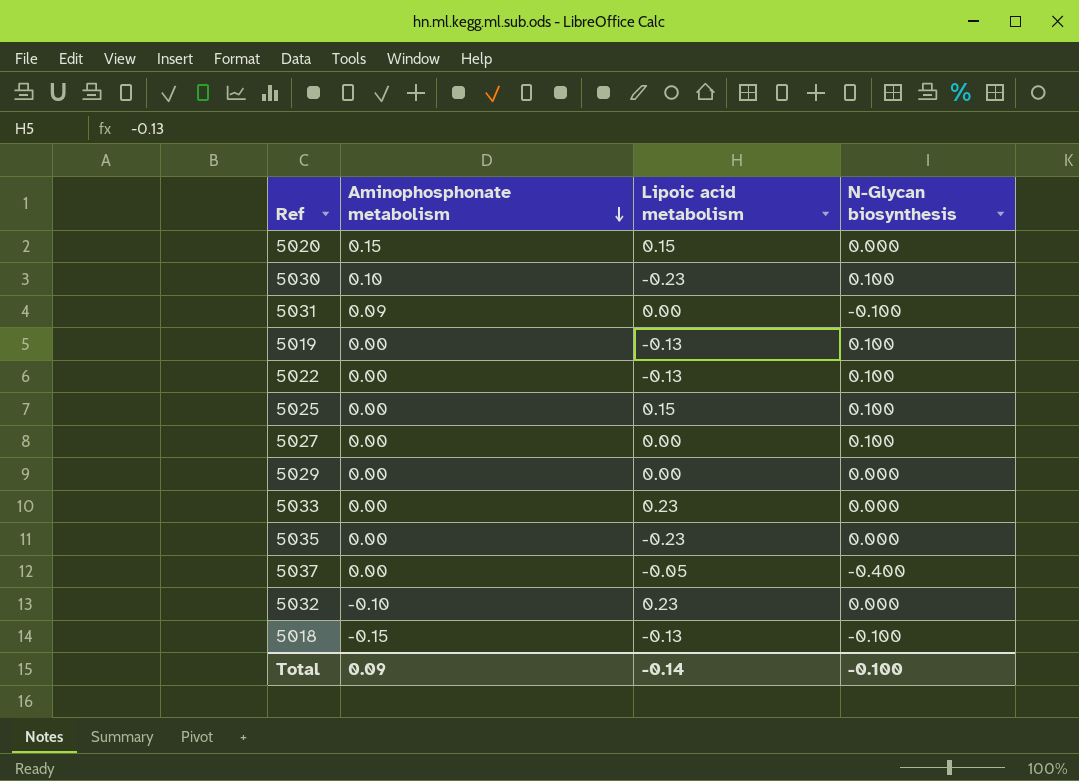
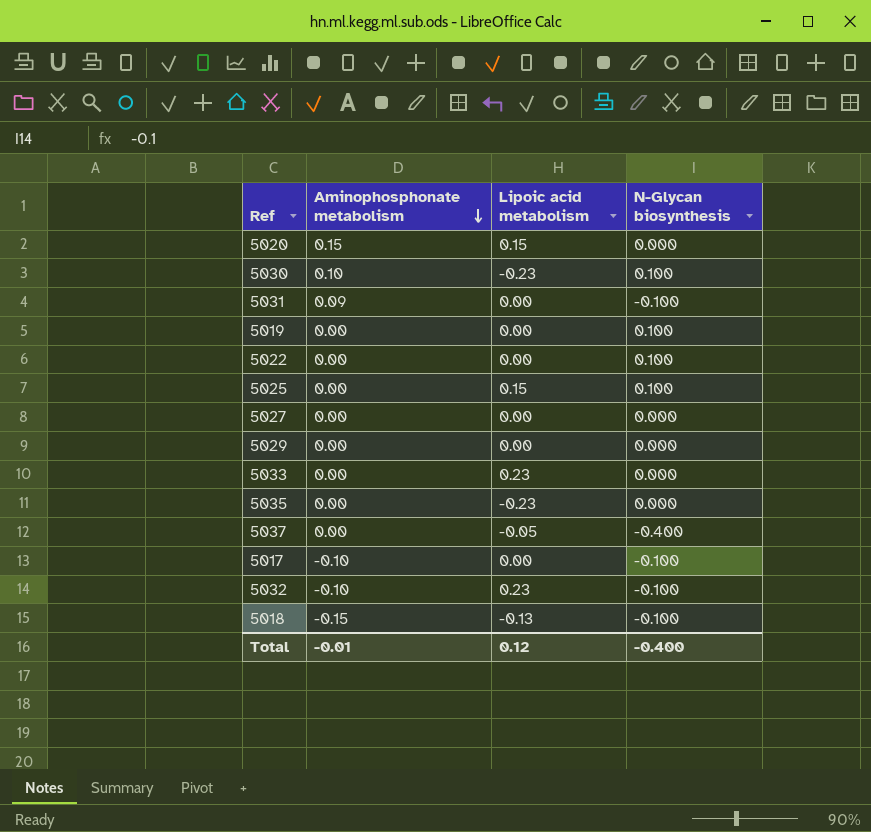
5019 | Lipoic acid metabolism: -0.13 -> 0.00
5022 | Lipoic acid metabolism: -0.13 -> 0.00
5027 | N-Glycan biosynthesis: 0.100 -> 0.000
row 5017: none -> -0.10 | 0.00 | -0.100
5032 | N-Glycan biosynthesis: 0.000 -> -0.100
Total | Aminophosphonate metabolism: 0.09 -> -0.01
Total | Lipoic acid metabolism: -0.14 -> 0.12
Total | N-Glycan biosynthesis: -0.100 -> -0.400

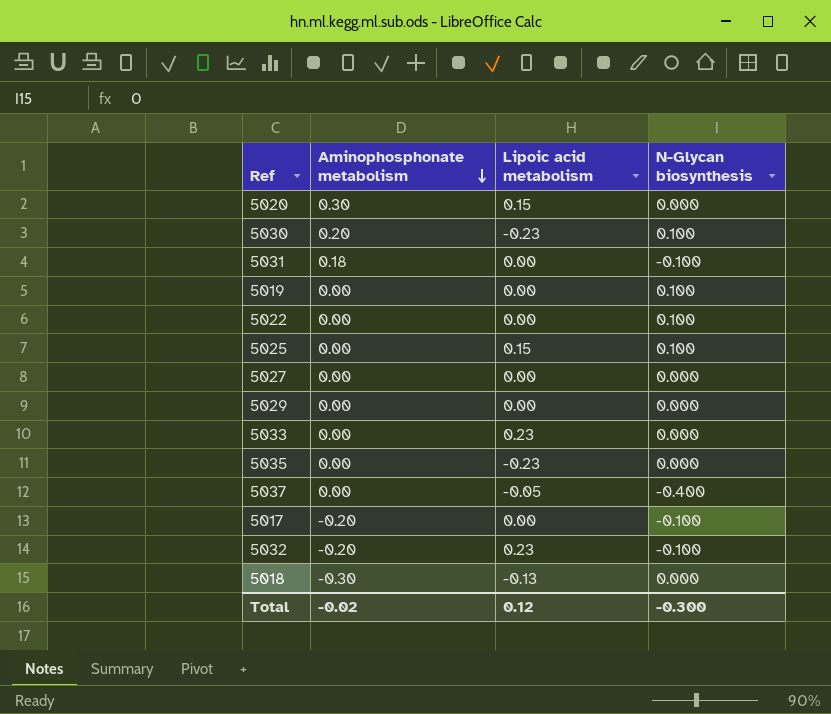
5020 | Aminophosphonate metabolism: 0.15 -> 0.30
5030 | Aminophosphonate metabolism: 0.10 -> 0.20
5031 | Aminophosphonate metabolism: 0.09 -> 0.18
5017 | Aminophosphonate metabolism: -0.10 -> -0.20
5032 | Aminophosphonate metabolism: -0.10 -> -0.20
5018 | Aminophosphonate metabolism: -0.15 -> -0.30
5018 | N-Glycan biosynthesis: -0.100 -> 0.000
Total | Aminophosphonate metabolism: -0.01 -> -0.02
Total | N-Glycan biosynthesis: -0.400 -> -0.300

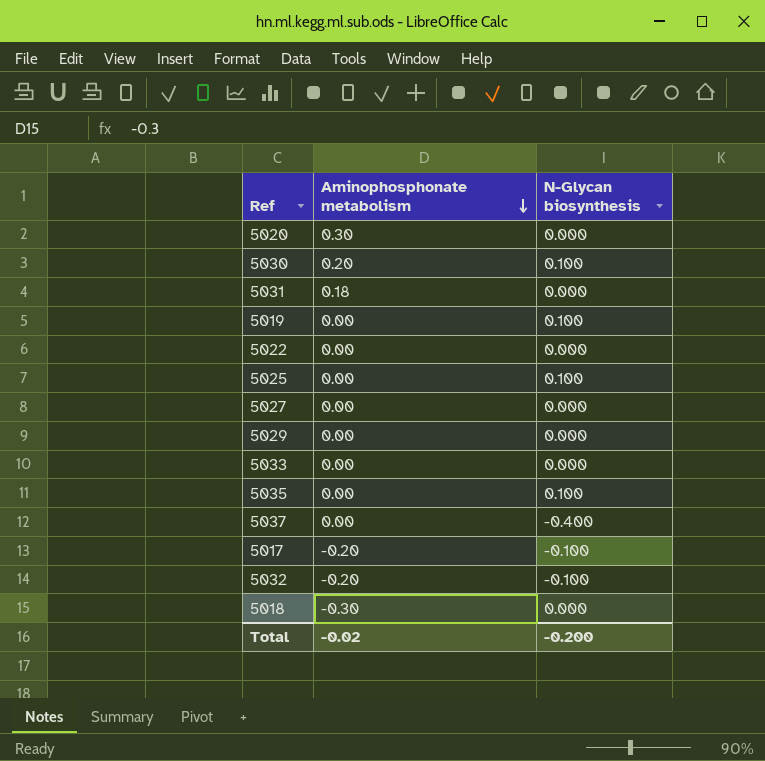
column Lipoic acid metabolism | position: 3 -> none
5031 | N-Glycan biosynthesis: -0.100 -> 0.000
5022 | N-Glycan biosynthesis: 0.100 -> 0.000
5035 | N-Glycan biosynthesis: 0.000 -> 0.100
Total | N-Glycan biosynthesis: -0.300 -> -0.200

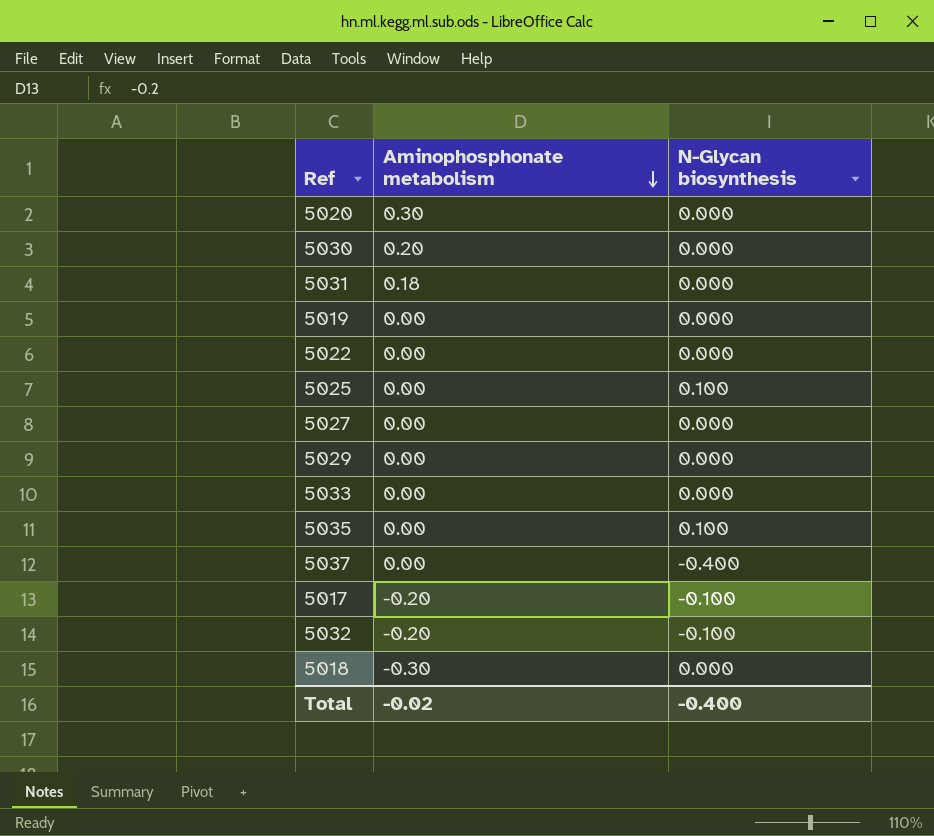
5030 | N-Glycan biosynthesis: 0.100 -> 0.000
5019 | N-Glycan biosynthesis: 0.100 -> 0.000
Total | N-Glycan biosynthesis: -0.200 -> -0.400

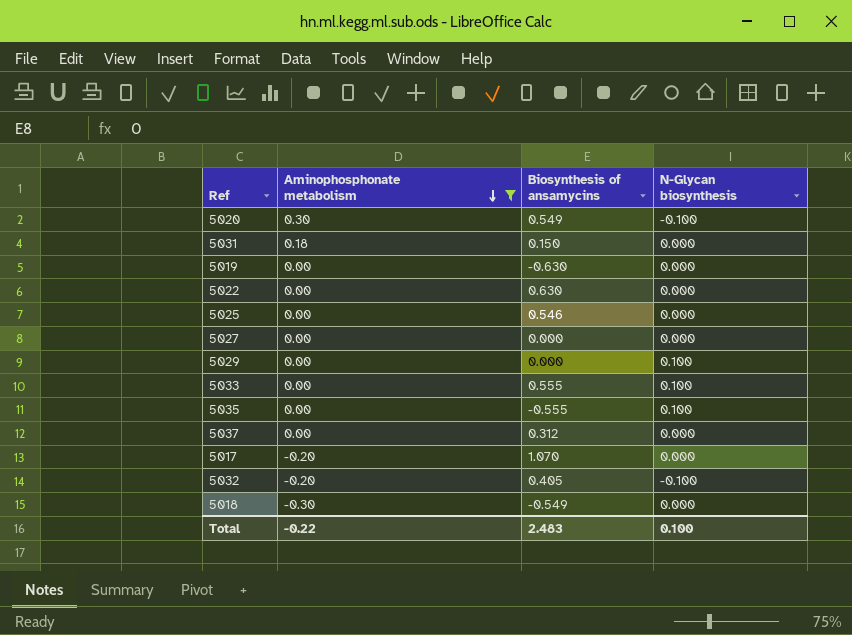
filter: none -> Aminophosphonate metabolism != 0.20
column Biosynthesis of ansamycins | position: none -> 3
5020 | N-Glycan biosynthesis: 0.000 -> -0.100
5025 | N-Glycan biosynthesis: 0.100 -> 0.000
5029 | N-Glycan biosynthesis: 0.000 -> 0.100
5033 | N-Glycan biosynthesis: 0.000 -> 0.100
5037 | N-Glycan biosynthesis: -0.400 -> 0.000
5017 | N-Glycan biosynthesis: -0.100 -> 0.000
Total | Aminophosphonate metabolism: -0.02 -> -0.22
Total | N-Glycan biosynthesis: -0.400 -> 0.100

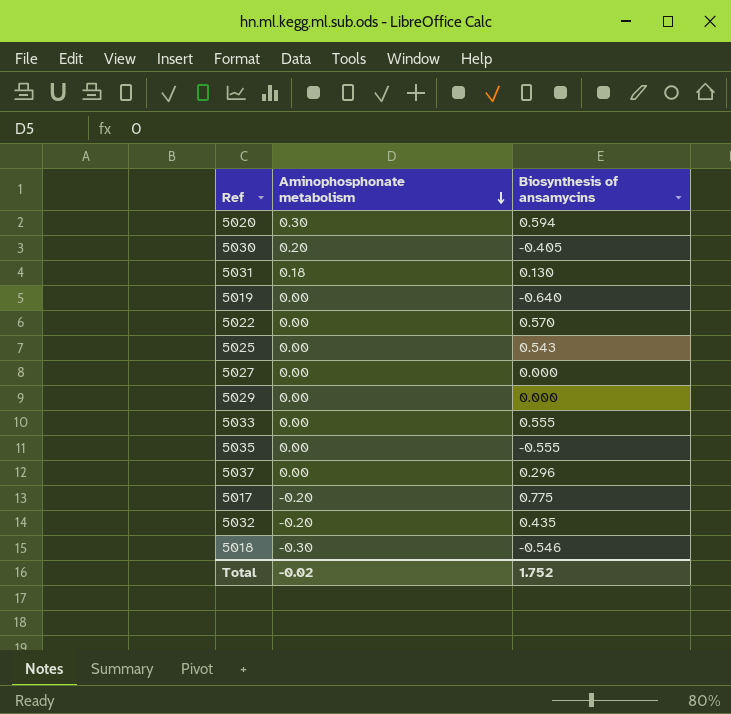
filter: Aminophosphonate metabolism != 0.20 -> none
column N-Glycan biosynthesis | position: 4 -> none
5020 | Biosynthesis of ansamycins: 0.549 -> 0.594
5031 | Biosynthesis of ansamycins: 0.150 -> 0.130
5019 | Biosynthesis of ansamycins: -0.630 -> -0.640
5022 | Biosynthesis of ansamycins: 0.630 -> 0.570
5025 | Biosynthesis of ansamycins: 0.546 -> 0.543
5037 | Biosynthesis of ansamycins: 0.312 -> 0.296
5017 | Biosynthesis of ansamycins: 1.070 -> 0.775
5032 | Biosynthesis of ansamycins: 0.405 -> 0.435
5018 | Biosynthesis of ansamycins: -0.549 -> -0.546
Total | Aminophosphonate metabolism: -0.22 -> -0.02
Total | Biosynthesis of ansamycins: 2.483 -> 1.752

